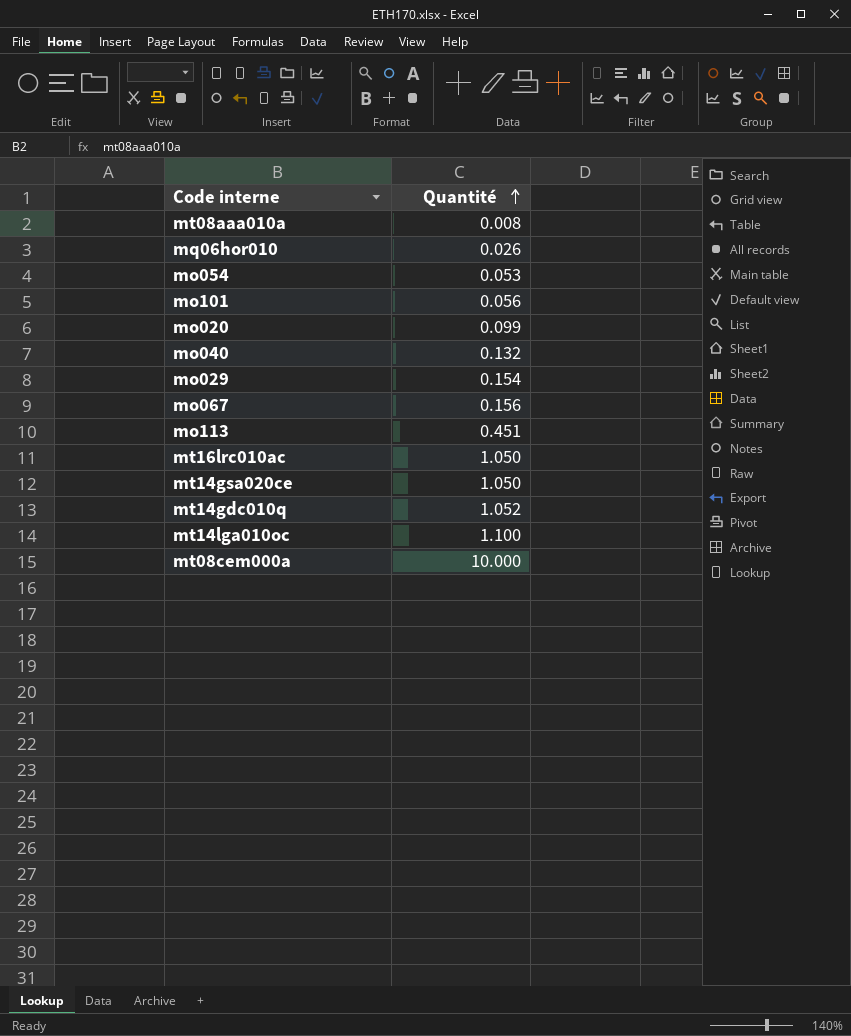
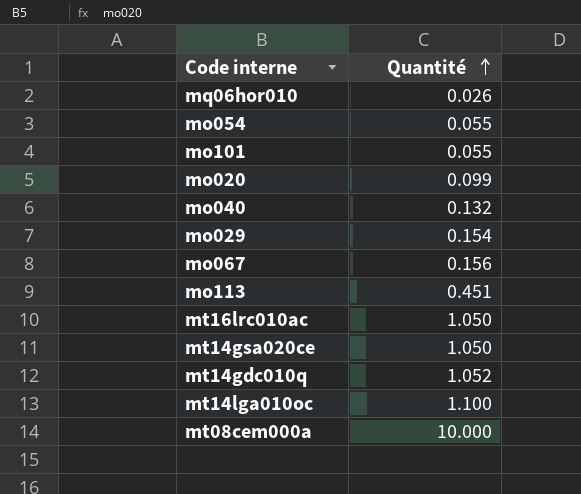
row mt08aaa010a: 0.008 -> none
mo054 | Quantité: 0.053 -> 0.055
mo101 | Quantité: 0.056 -> 0.055

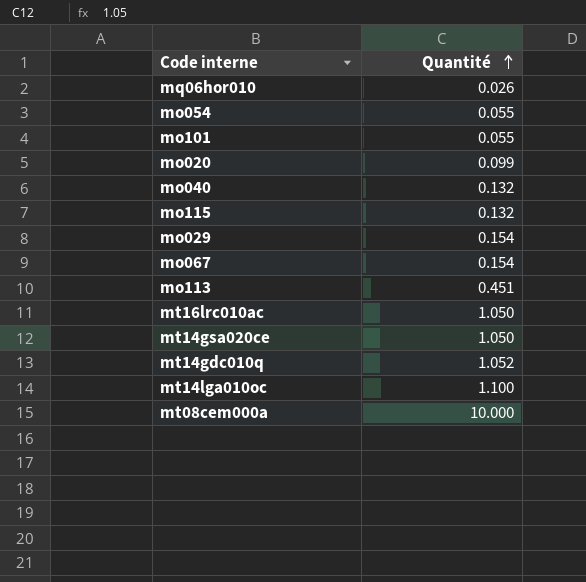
row mo115: none -> 0.132
mo067 | Quantité: 0.156 -> 0.154

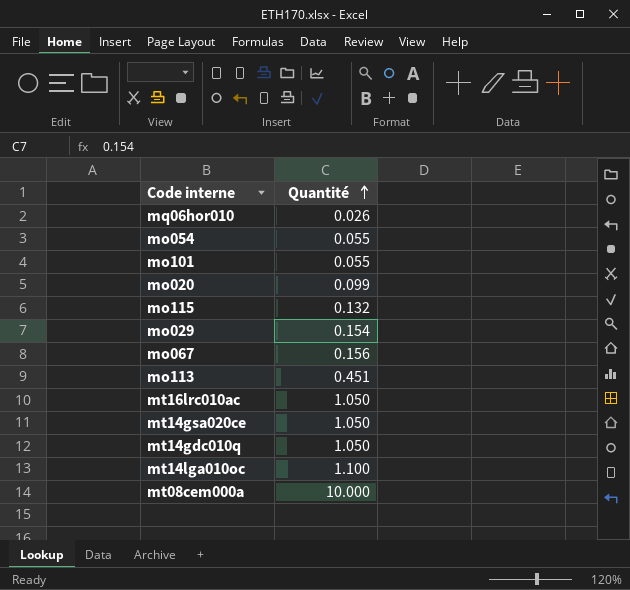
row mo040: 0.132 -> none
mo067 | Quantité: 0.154 -> 0.156
mt14gdc010q | Quantité: 1.052 -> 1.050

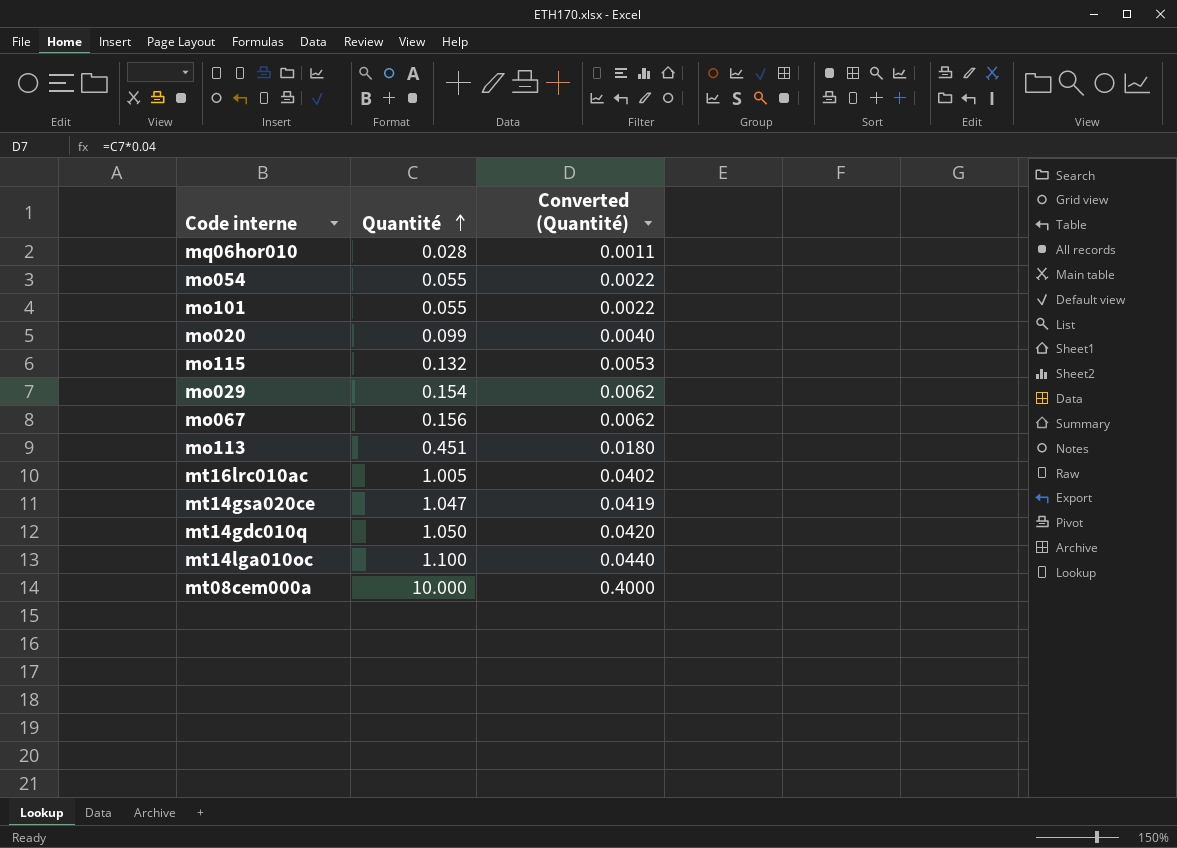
column Converted (Quantité) | formula: none -> [Quantité] * 0.04
mq06hor010 | Quantité: 0.026 -> 0.028
mt16lrc010ac | Quantité: 1.050 -> 1.005
mt14gsa020ce | Quantité: 1.050 -> 1.047

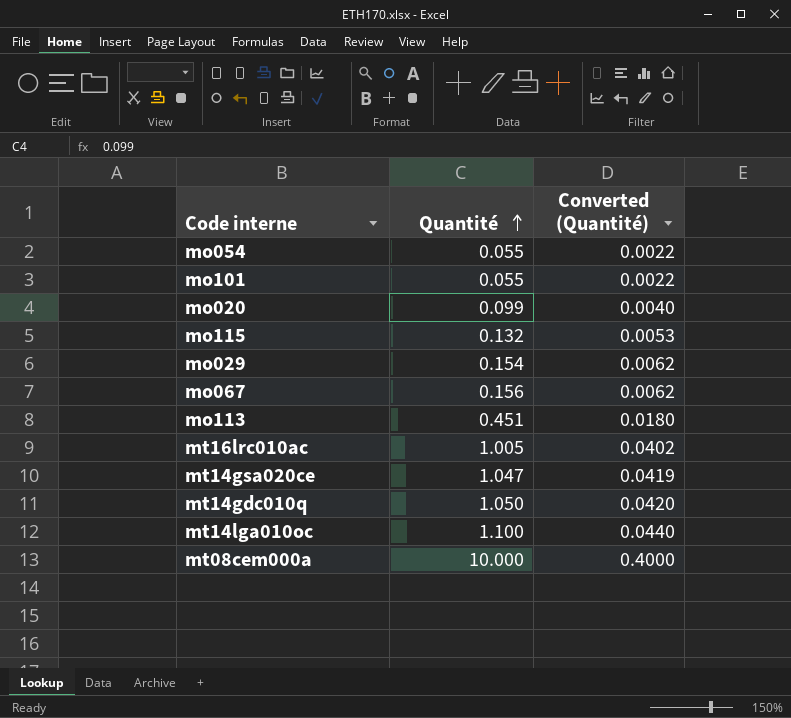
row mq06hor010: 0.028 | 0.0011 -> none

